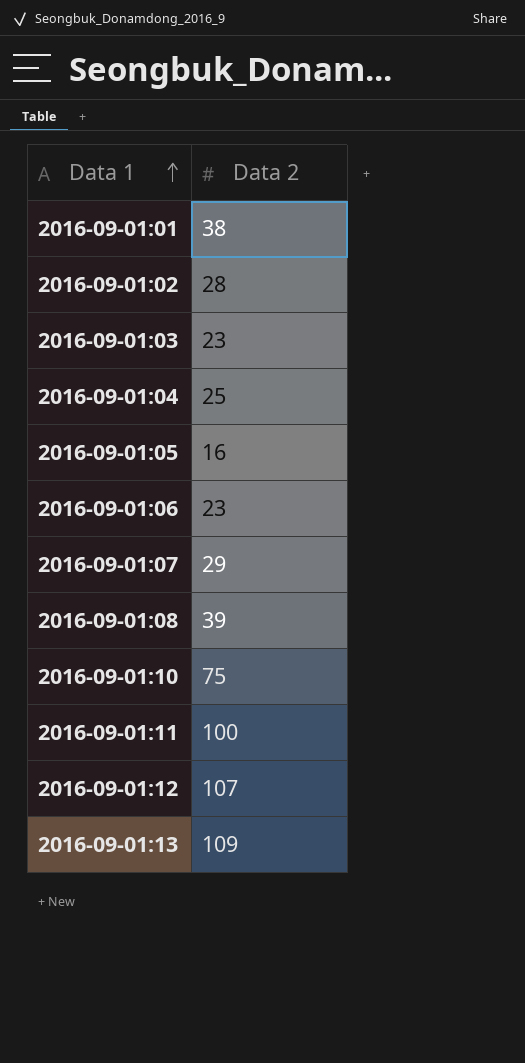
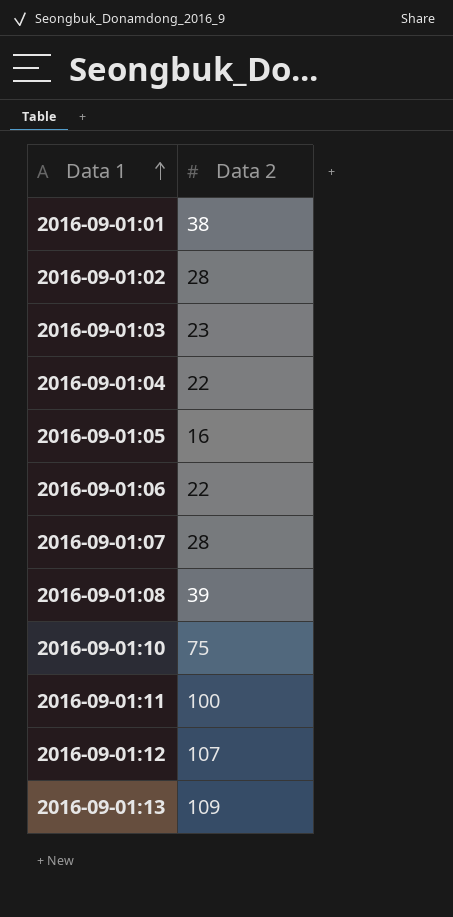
2016-09-01:04 | Data 2: 25 -> 22
2016-09-01:06 | Data 2: 23 -> 22
2016-09-01:07 | Data 2: 29 -> 28

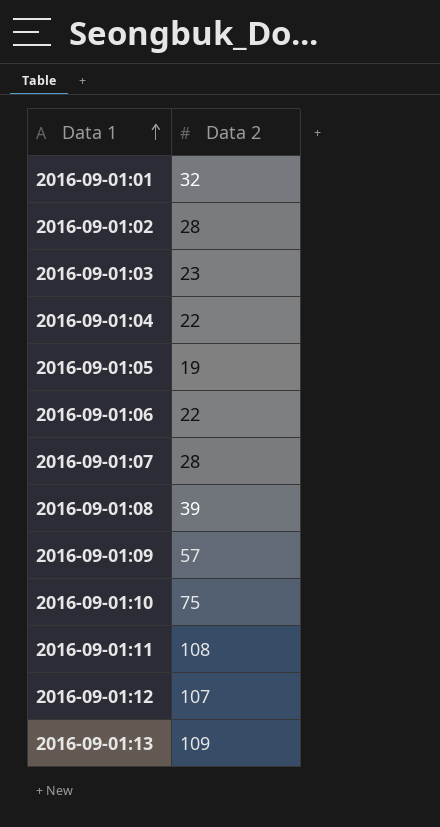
2016-09-01:01 | Data 2: 38 -> 32
2016-09-01:05 | Data 2: 16 -> 19
row 2016-09-01:09: none -> 57
2016-09-01:11 | Data 2: 100 -> 108

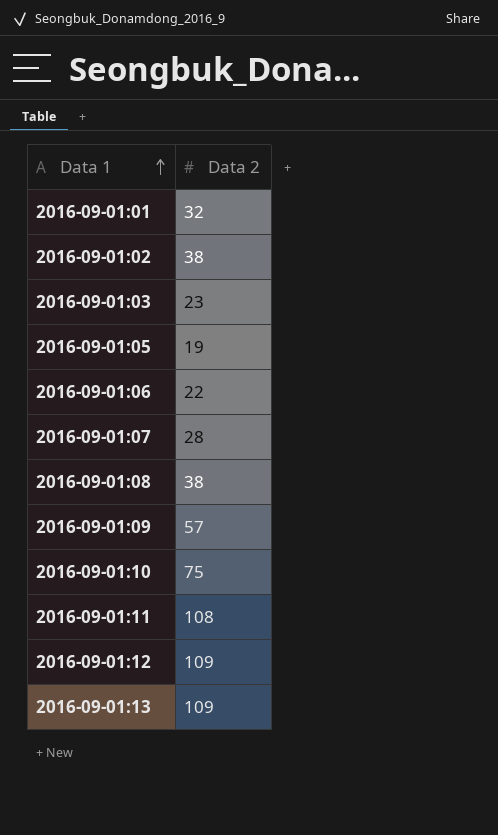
row 2016-09-01:04: 22 -> none
2016-09-01:02 | Data 2: 28 -> 38
2016-09-01:08 | Data 2: 39 -> 38
2016-09-01:12 | Data 2: 107 -> 109

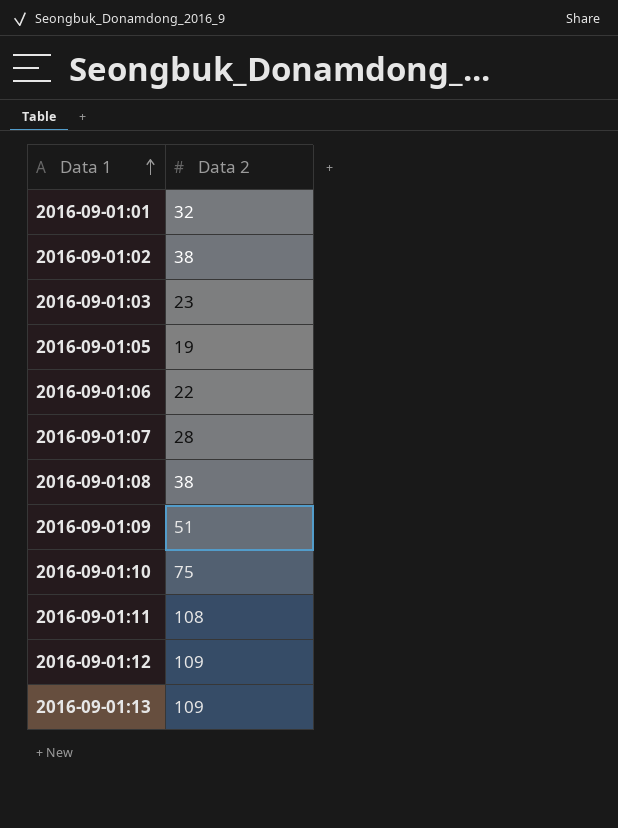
2016-09-01:09 | Data 2: 57 -> 51

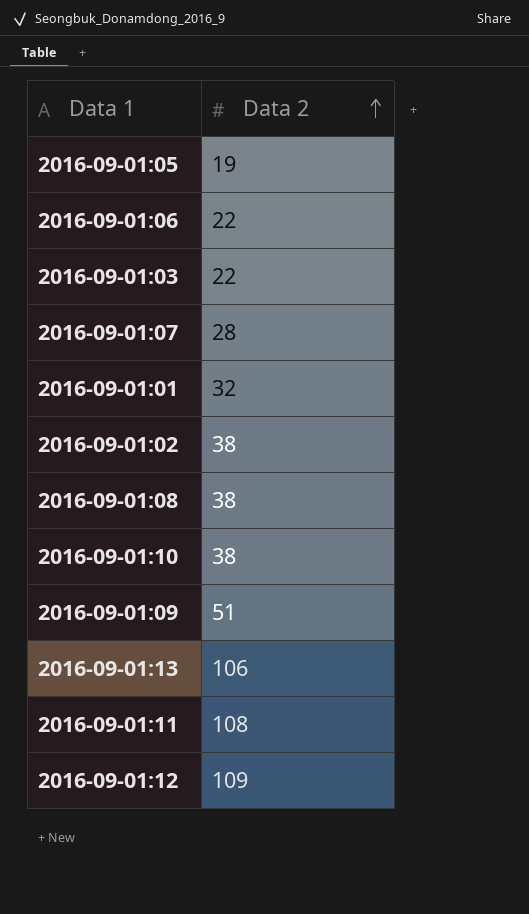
row order: Data 1 ascending -> Data 2 ascending
2016-09-01:03 | Data 2: 23 -> 22
2016-09-01:10 | Data 2: 75 -> 38
2016-09-01:13 | Data 2: 109 -> 106

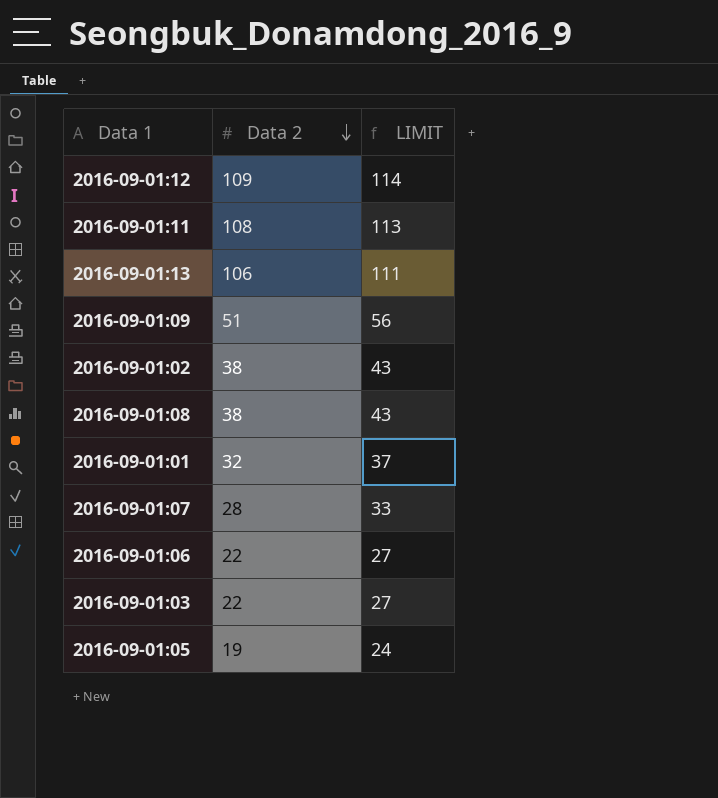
row order: Data 2 ascending -> Data 2 descending
column LIMIT | formula: none -> [Data 2] + 5
row 2016-09-01:10: 38 -> none

